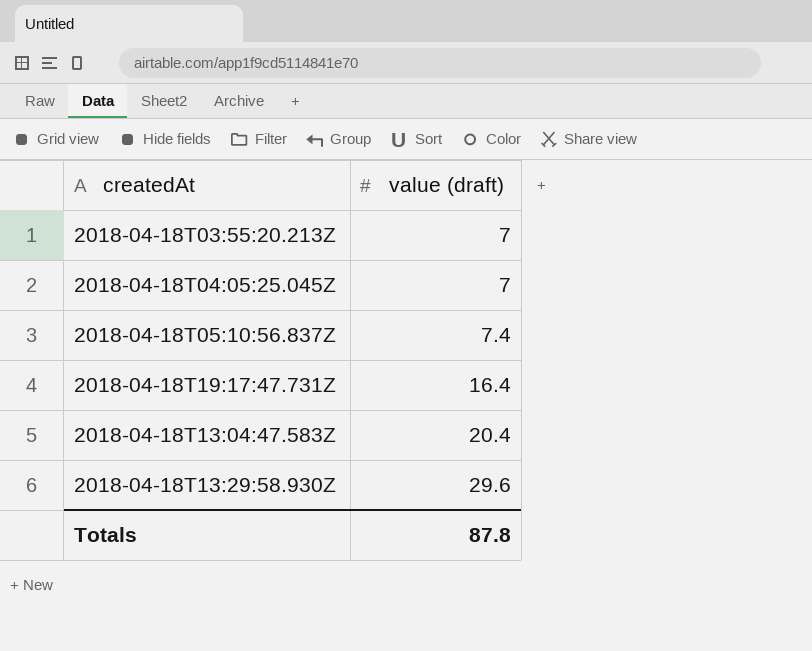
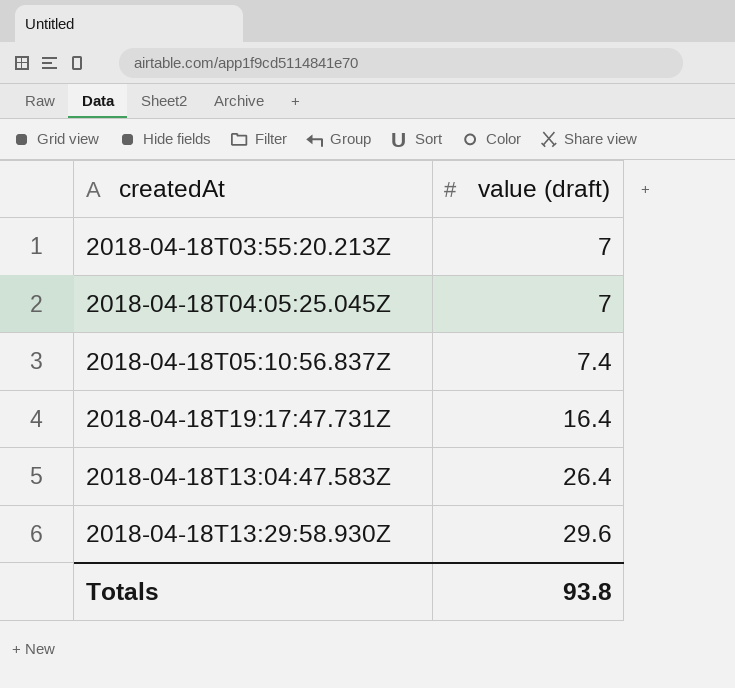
2018-04-18T13:04:47.583Z | value (draft): 20.4 -> 26.4
Totals | value (draft): 87.8 -> 93.8

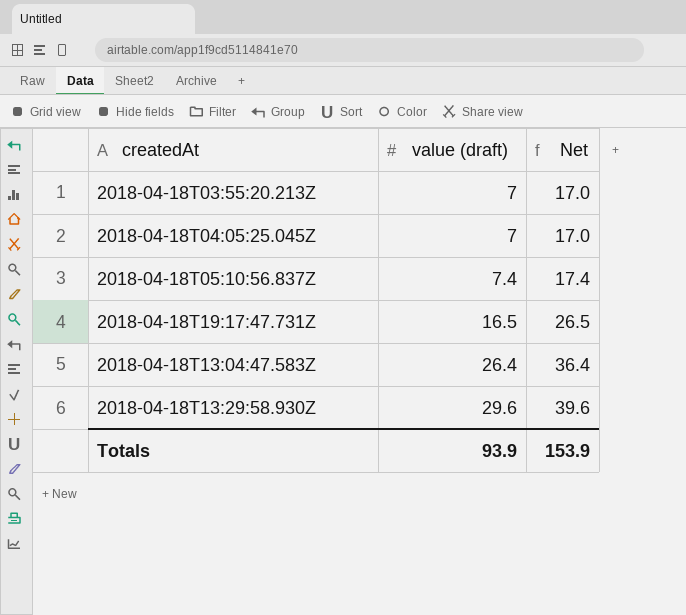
column Net | formula: none -> [value (draft)] + 10
2018-04-18T19:17:47.731Z | value (draft): 16.4 -> 16.5
Totals | value (draft): 93.8 -> 93.9

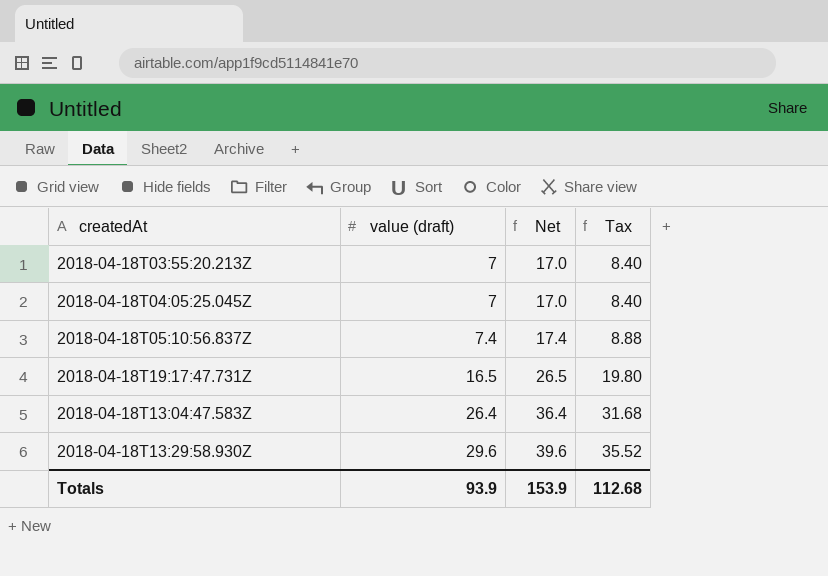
column Tax | formula: none -> [value (draft)] * 1.2

